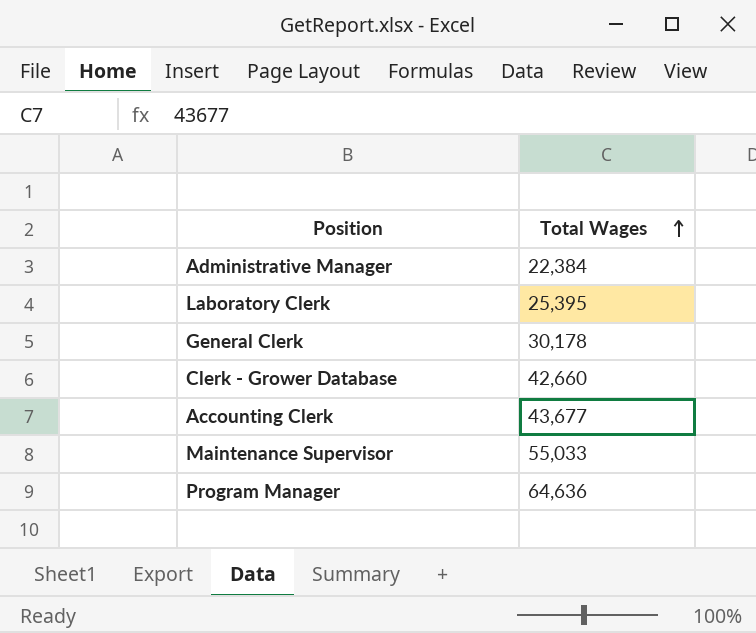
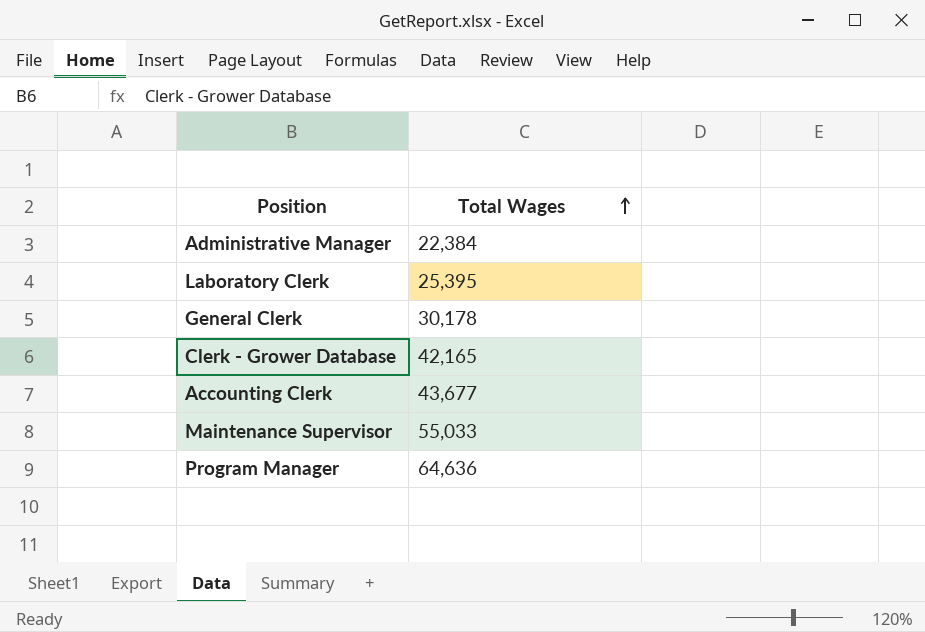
Clerk - Grower Database | Total Wages: 42,660 -> 42,165

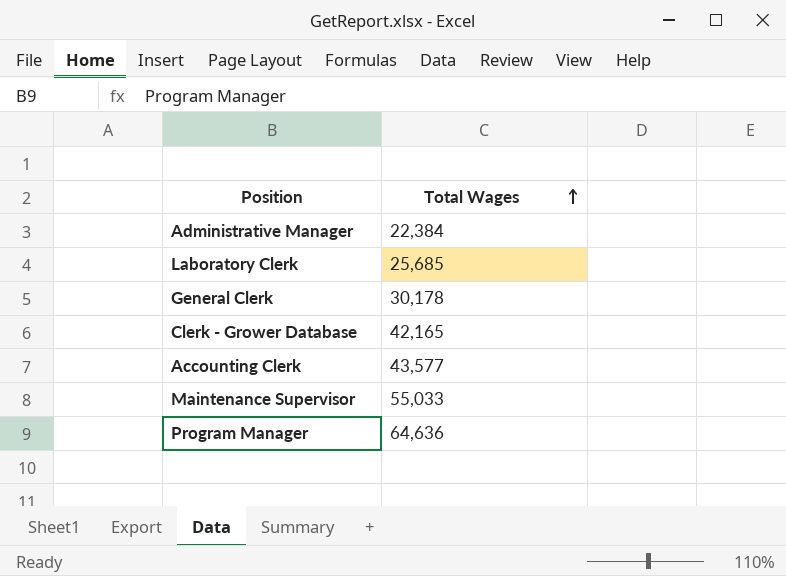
Laboratory Clerk | Total Wages: 25,395 -> 25,685
Accounting Clerk | Total Wages: 43,677 -> 43,577

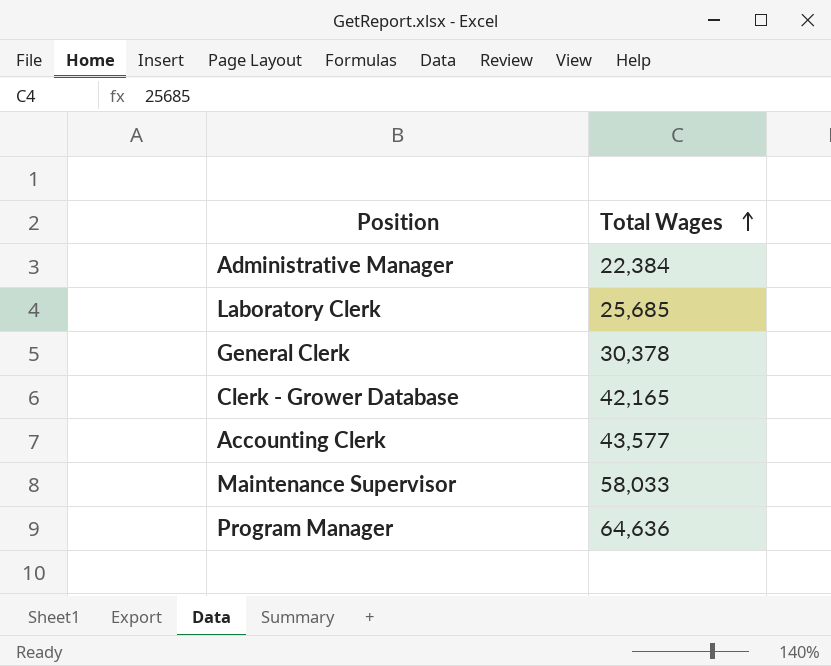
General Clerk | Total Wages: 30,178 -> 30,378
Maintenance Supervisor | Total Wages: 55,033 -> 58,033

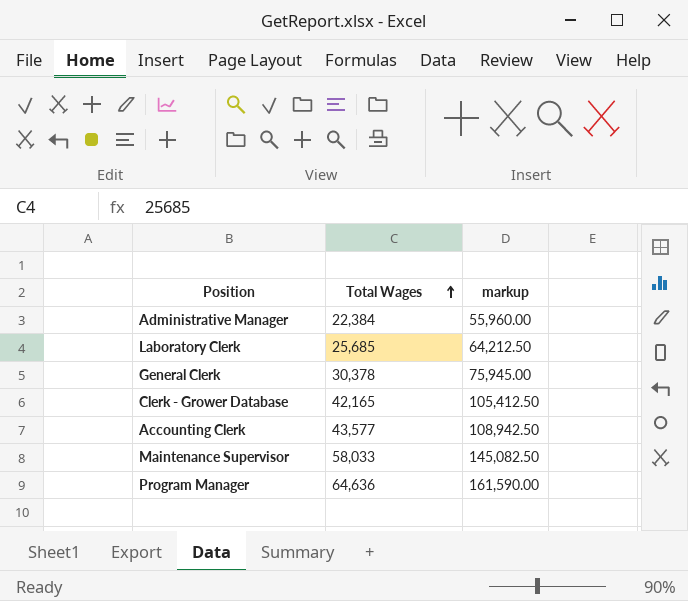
column markup | formula: none -> [Total Wages] * 2.5

